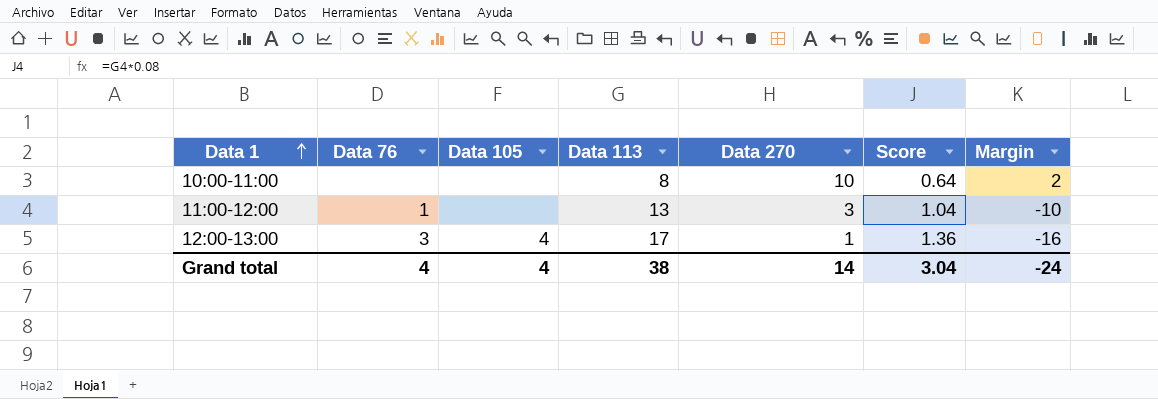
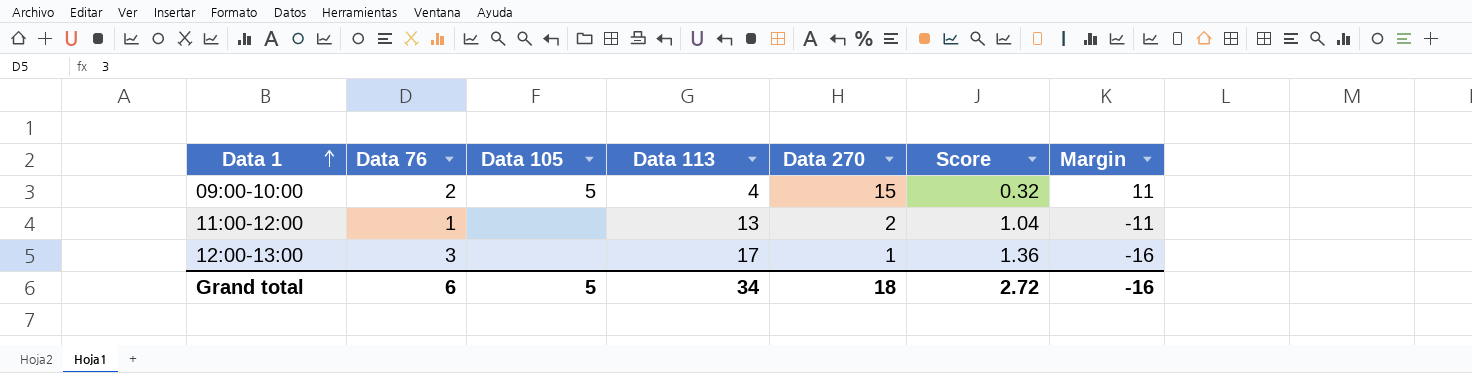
row 10:00-11:00: none | none | 8 | 10 | 0.64 | 2 -> none
row 09:00-10:00: none -> 2 | 5 | 4 | 15 | 0.32 | 11
11:00-12:00 | Data 270: 3 -> 2
11:00-12:00 | Margin: -10 -> -11
12:00-13:00 | Data 105: 4 -> none
Grand total | Data 76: 4 -> 6
Grand total | Data 105: 4 -> 5
Grand total | Data 113: 38 -> 34
Grand total | Data 270: 14 -> 18
Grand total | Score: 3.04 -> 2.72
Grand total | Margin: -24 -> -16

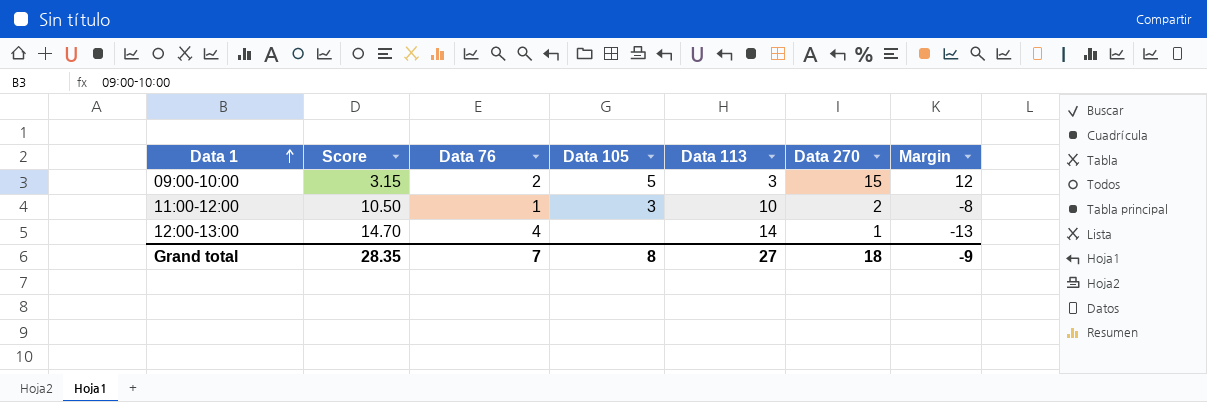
column Score | formula: [Data 113] * 0.08 -> [Data 113] * 1.05
column Score | position: 6 -> 2
09:00-10:00 | Data 113: 4 -> 3
09:00-10:00 | Margin: 11 -> 12
11:00-12:00 | Data 105: none -> 3
11:00-12:00 | Data 113: 13 -> 10
11:00-12:00 | Margin: -11 -> -8
12:00-13:00 | Data 76: 3 -> 4
12:00-13:00 | Data 113: 17 -> 14
12:00-13:00 | Margin: -16 -> -13
Grand total | Score: 2.72 -> 28.35
Grand total | Data 76: 6 -> 7
Grand total | Data 105: 5 -> 8
Grand total | Data 113: 34 -> 27
Grand total | Margin: -16 -> -9

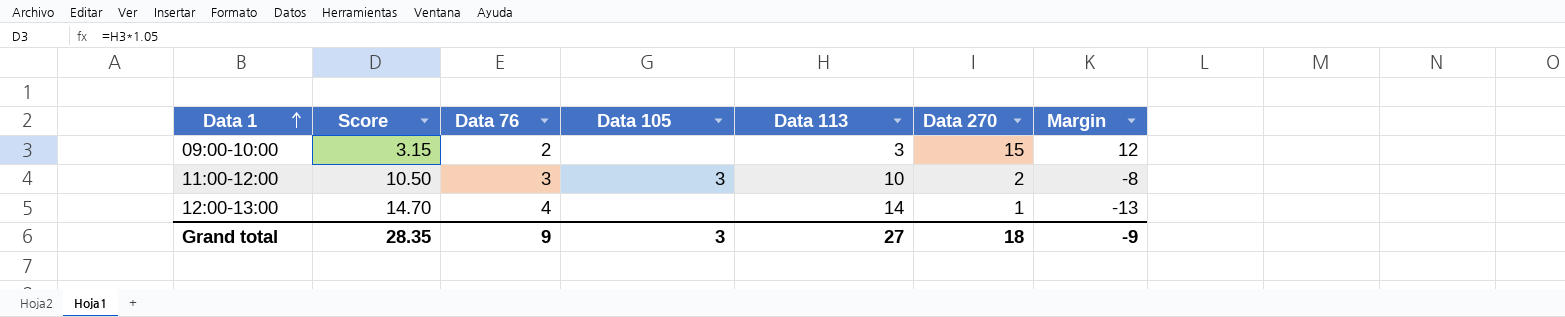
09:00-10:00 | Data 105: 5 -> none
11:00-12:00 | Data 76: 1 -> 3
Grand total | Data 76: 7 -> 9
Grand total | Data 105: 8 -> 3

